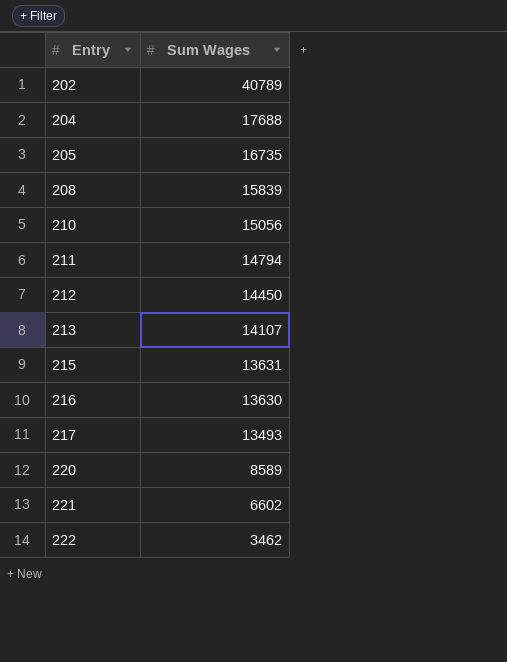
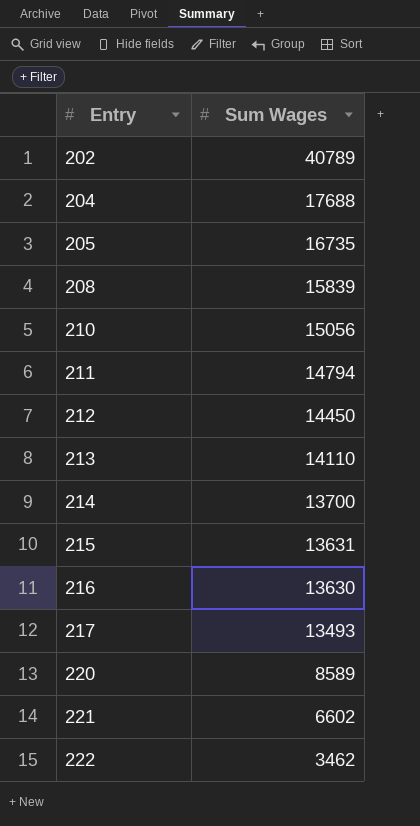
213 | Sum Wages: 14107 -> 14110
row 214: none -> 13700

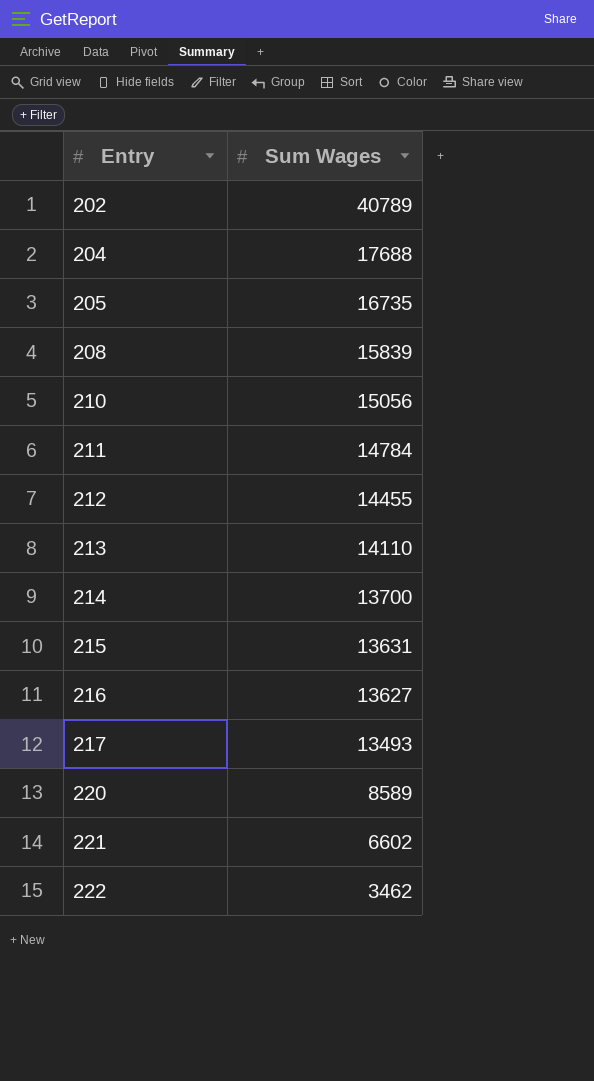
211 | Sum Wages: 14794 -> 14784
212 | Sum Wages: 14450 -> 14455
216 | Sum Wages: 13630 -> 13627

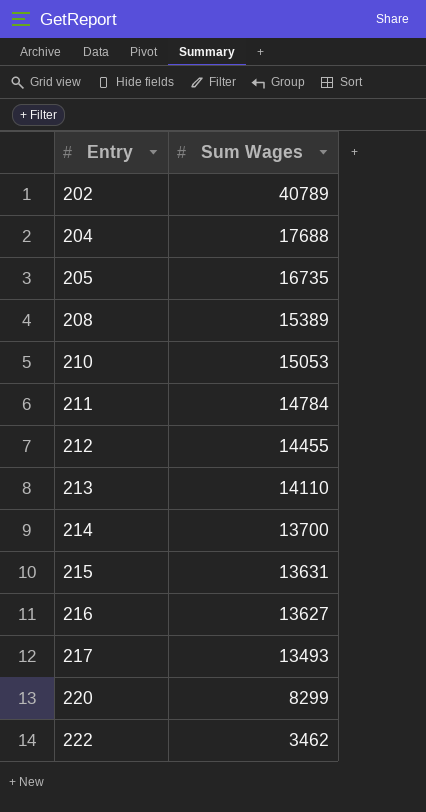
row 221: 6602 -> none
208 | Sum Wages: 15839 -> 15389
210 | Sum Wages: 15056 -> 15053
220 | Sum Wages: 8589 -> 8299

